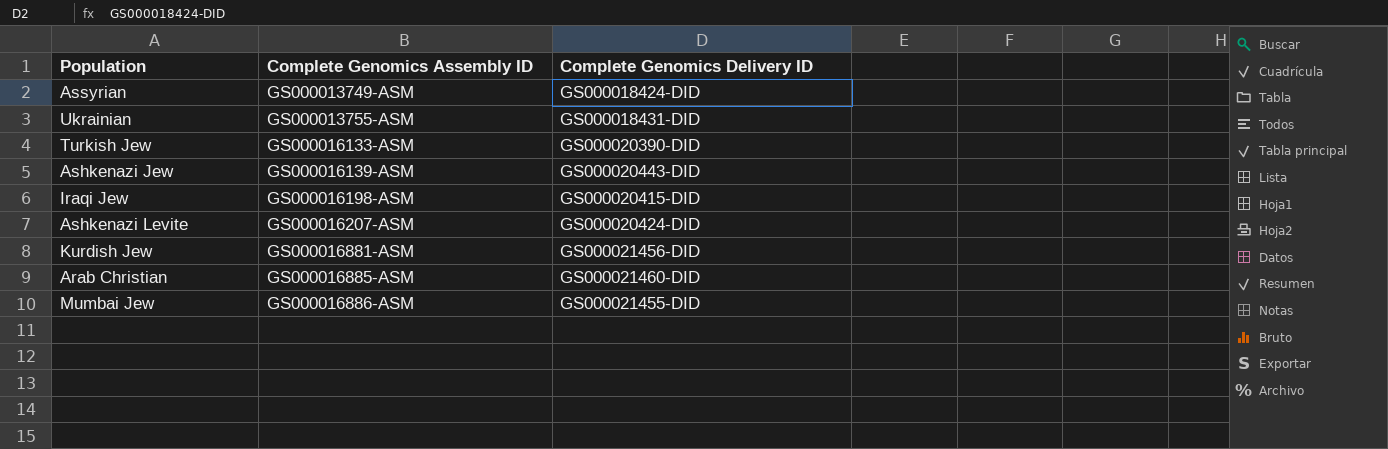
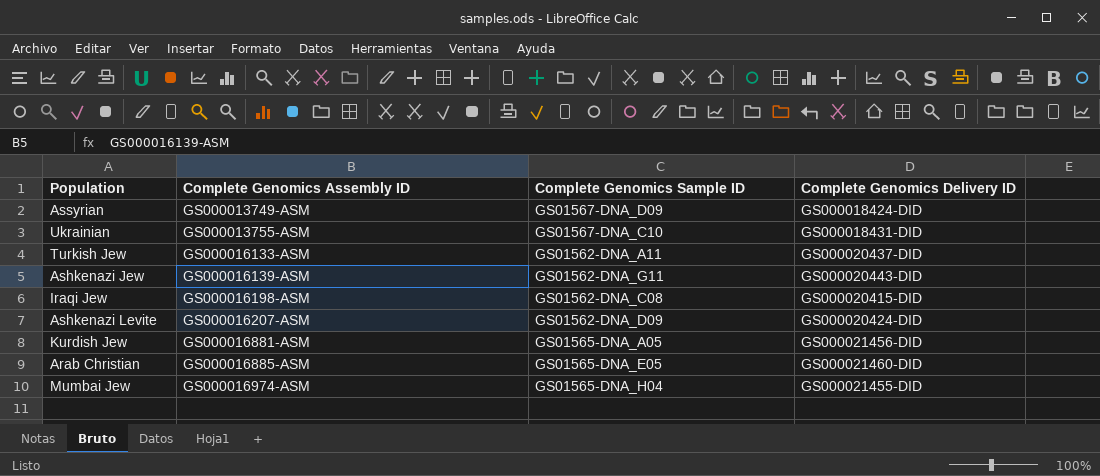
column Complete Genomics Sample ID | position: none -> 3
Turkish Jew | Complete Genomics Delivery ID: GS000020390-DID -> GS000020437-DID
Mumbai Jew | Complete Genomics Assembly ID: GS000016886-ASM -> GS000016974-ASM

